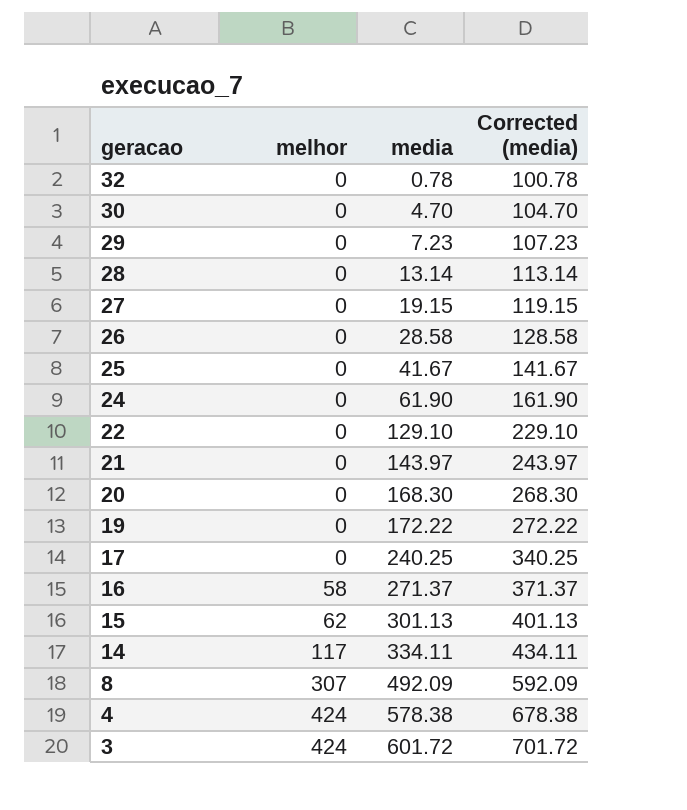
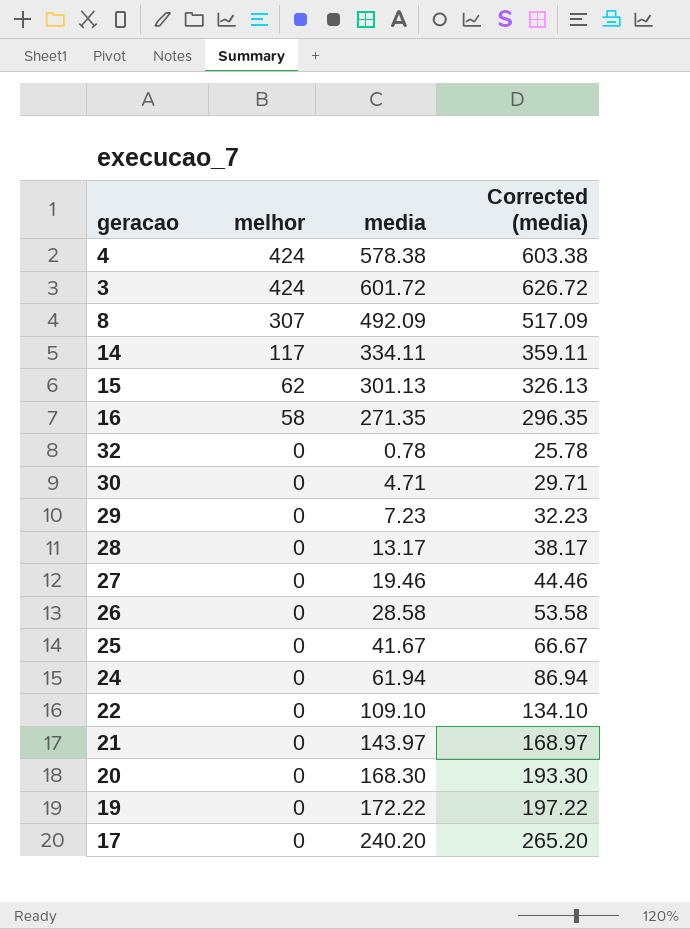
row order: geracao descending -> melhor descending
column Corrected (media) | formula: [media] + 100 -> [media] + 25
16 | media: 271.37 -> 271.35
30 | media: 4.70 -> 4.71
28 | media: 13.14 -> 13.17
27 | media: 19.15 -> 19.46
24 | media: 61.90 -> 61.94
22 | media: 129.10 -> 109.10
17 | media: 240.25 -> 240.20

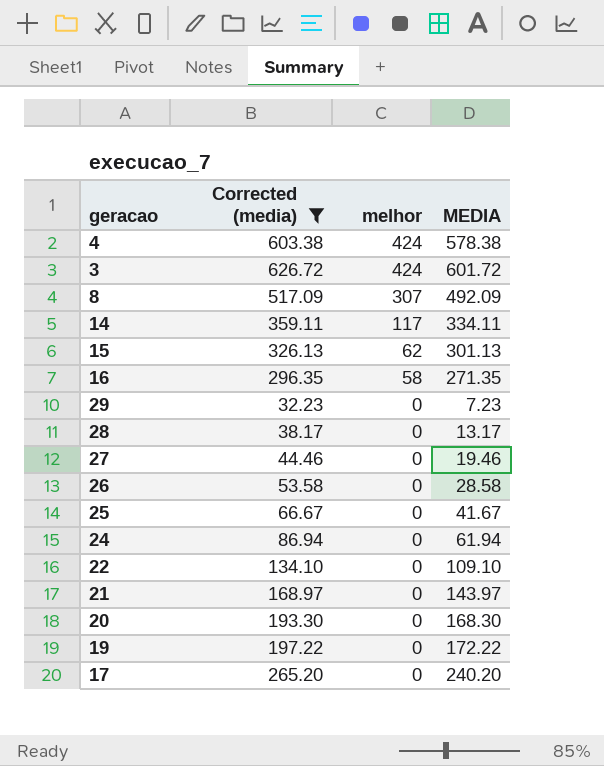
filter: none -> Corrected (media) >= 32.23
column Corrected (media) | position: 4 -> 2
column name: media -> MEDIA

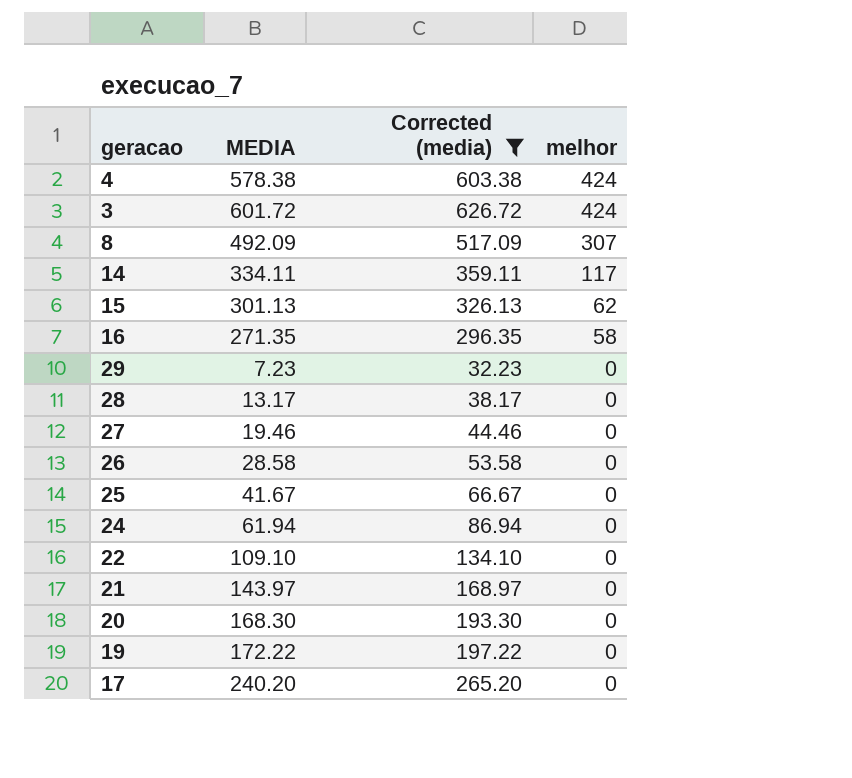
column MEDIA | position: 4 -> 2

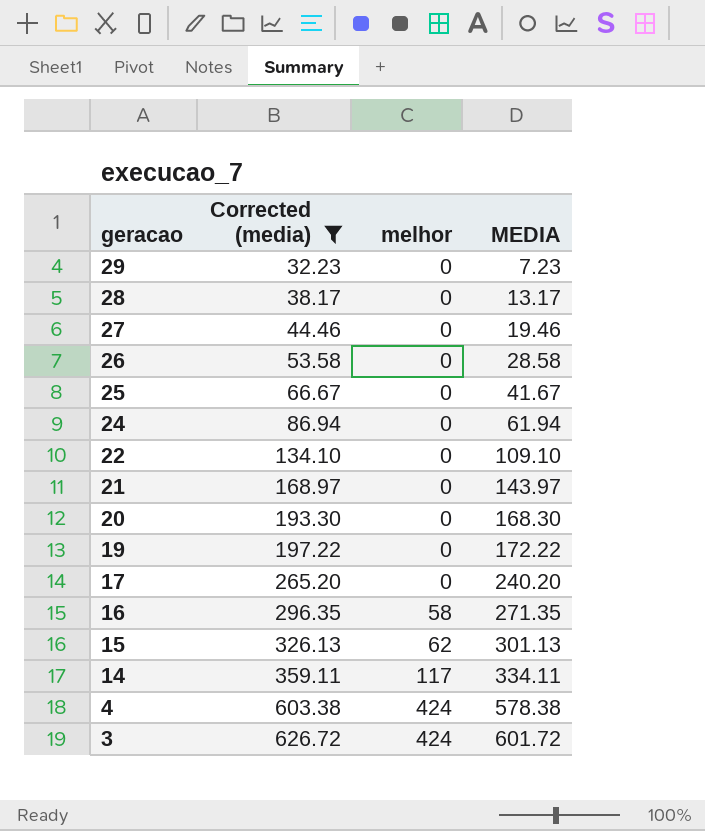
row order: melhor descending -> geracao descending
column MEDIA | position: 2 -> 4
row 8: 492.09 | 517.09 | 307 -> none

